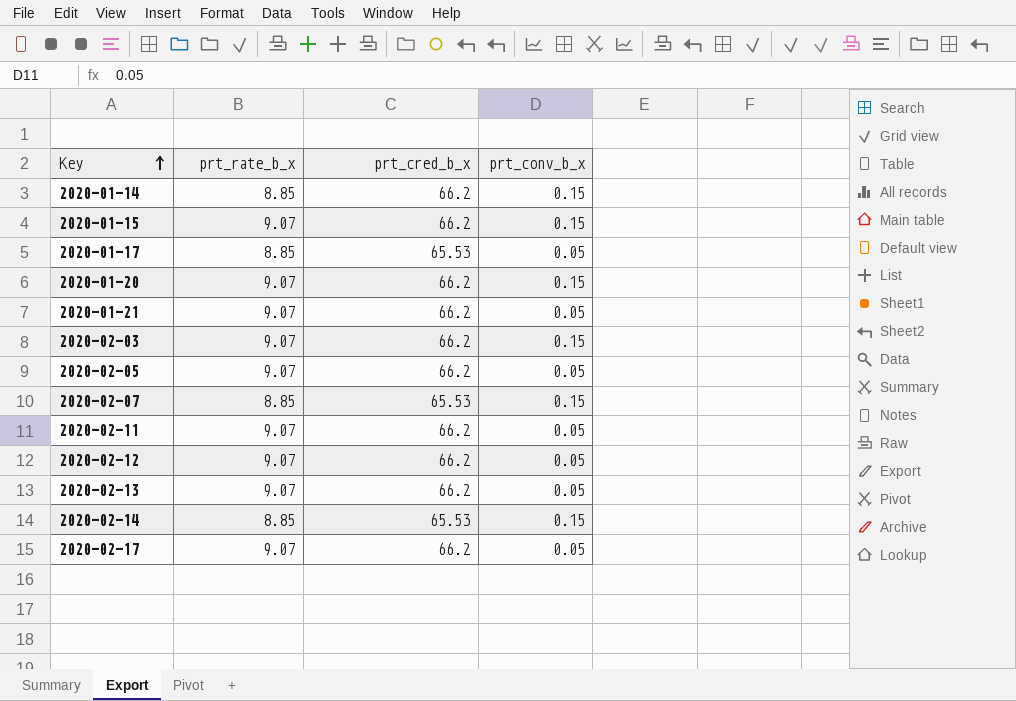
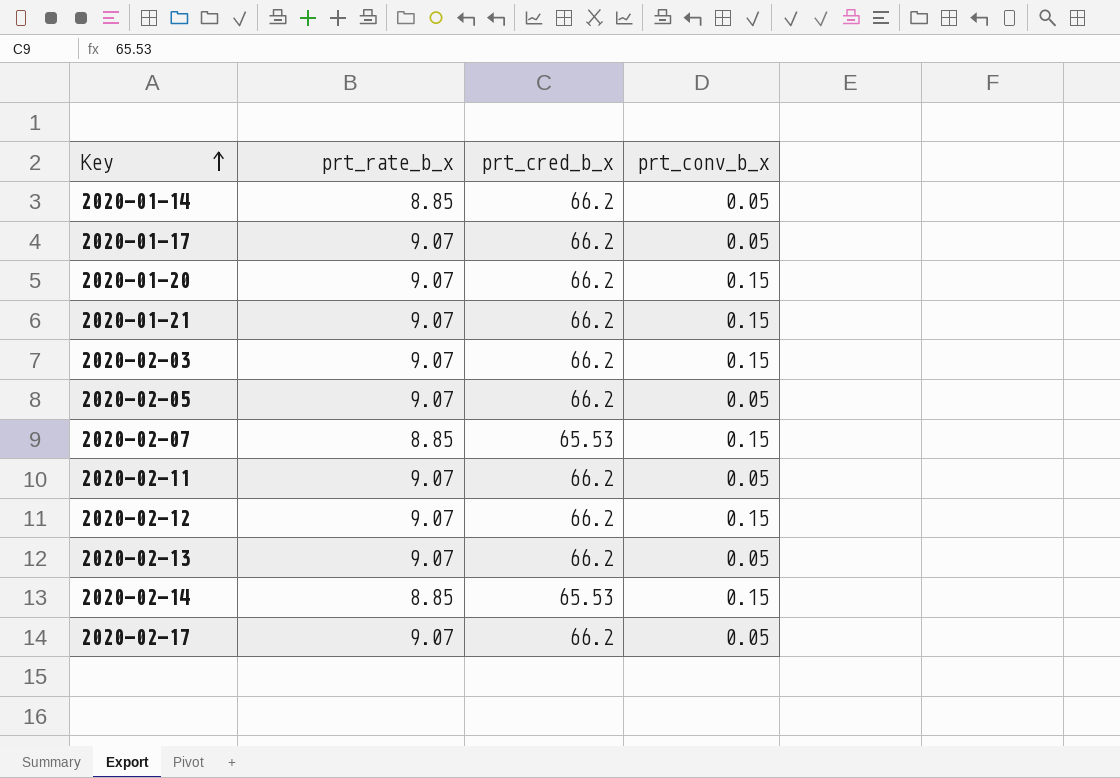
row 2020-01-15: 9.07 | 66.2 | 0.15 -> none
2020-01-14 | prt_conv_b_x: 0.15 -> 0.05
2020-01-17 | prt_rate_b_x: 8.85 -> 9.07
2020-01-17 | prt_cred_b_x: 65.53 -> 66.2
2020-01-21 | prt_conv_b_x: 0.05 -> 0.15
2020-02-12 | prt_conv_b_x: 0.05 -> 0.15

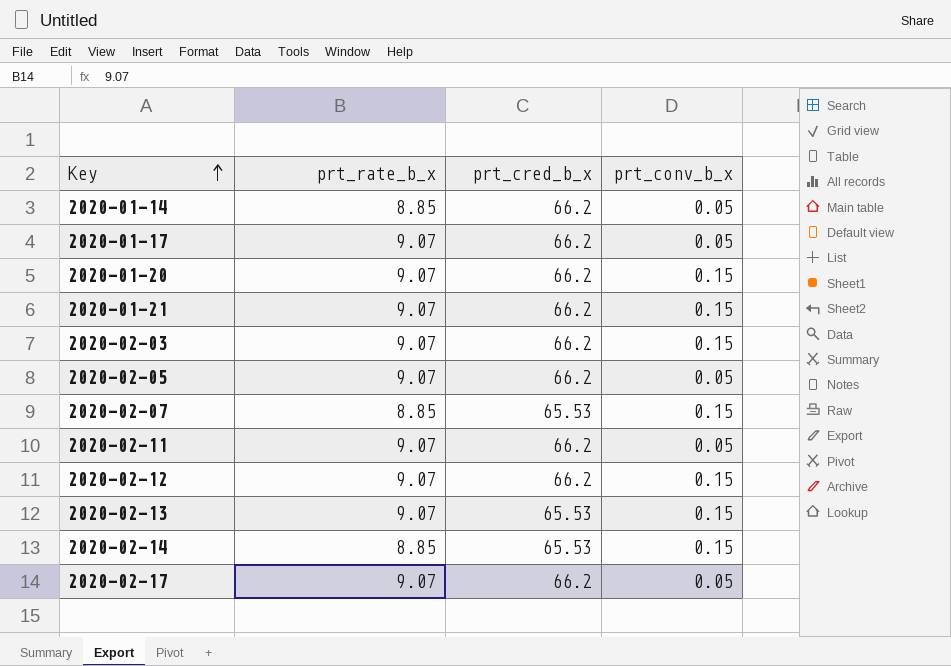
2020-02-13 | prt_cred_b_x: 66.2 -> 65.53
2020-02-13 | prt_conv_b_x: 0.05 -> 0.15

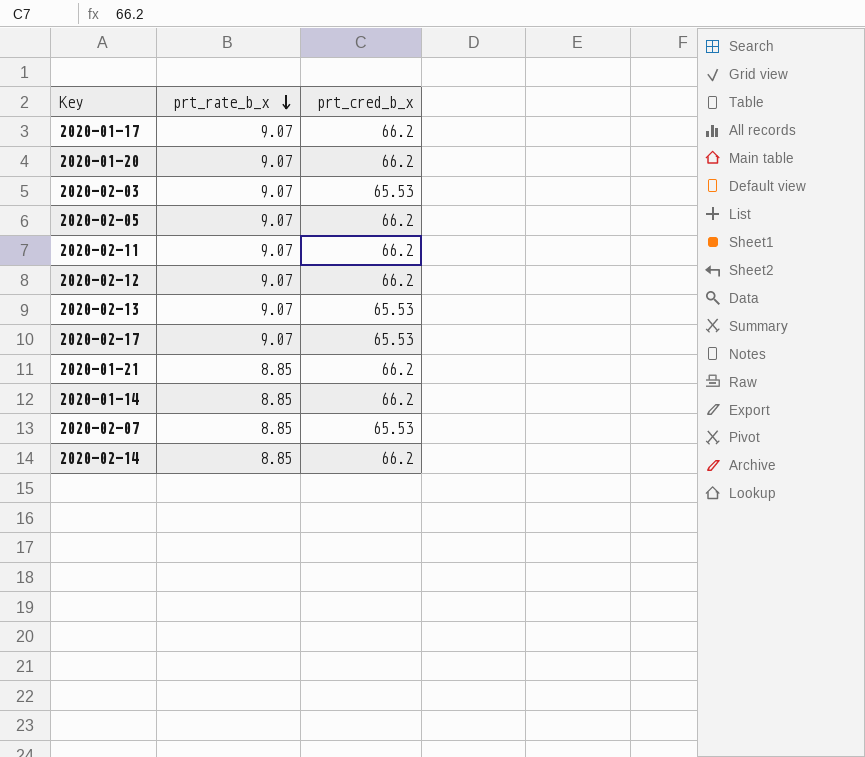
row order: Key ascending -> prt_rate_b_x descending
column prt_conv_b_x | position: 4 -> none
2020-02-03 | prt_cred_b_x: 66.2 -> 65.53
2020-02-17 | prt_cred_b_x: 66.2 -> 65.53
2020-01-21 | prt_rate_b_x: 9.07 -> 8.85
2020-02-14 | prt_cred_b_x: 65.53 -> 66.2

